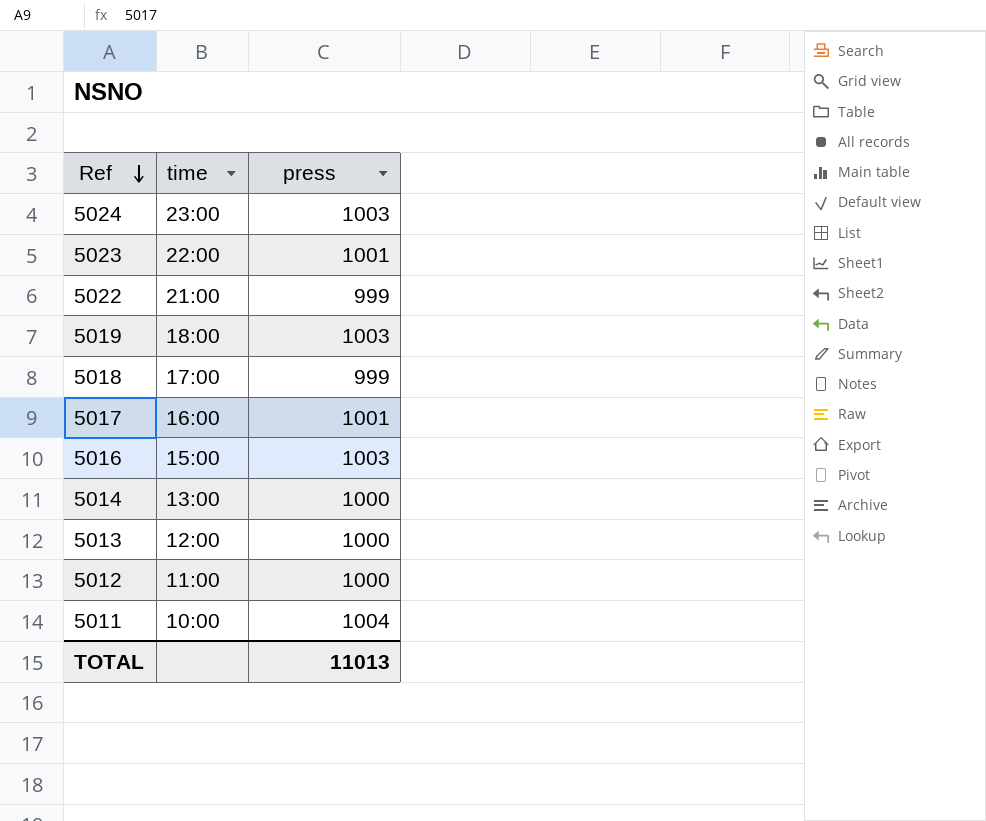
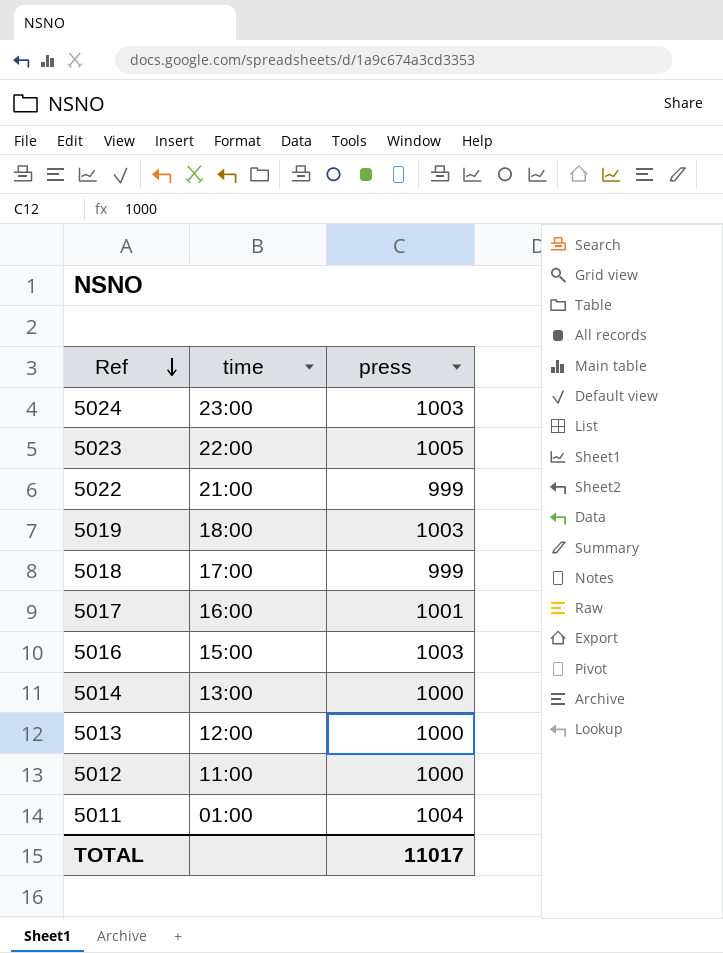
5023 | press: 1001 -> 1005
5011 | time: 10:00 -> 01:00
TOTAL | press: 11013 -> 11017

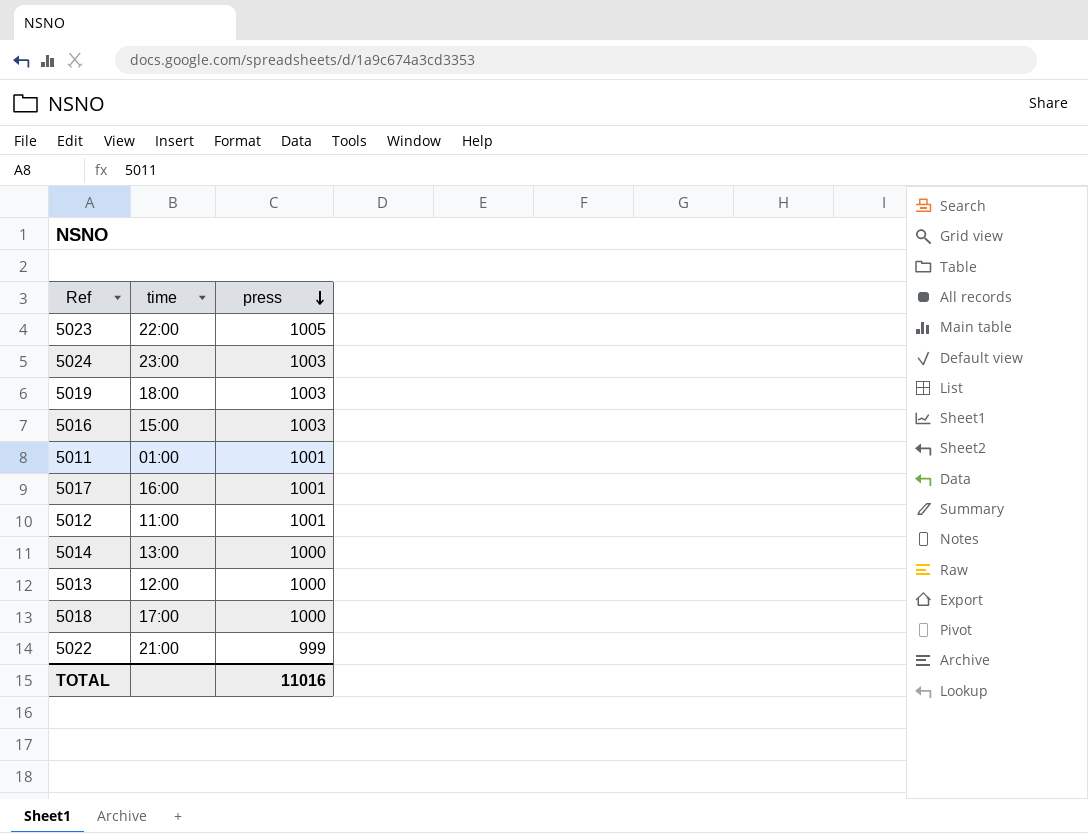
row order: Ref descending -> press descending
5011 | press: 1004 -> 1001
5012 | press: 1000 -> 1001
5018 | press: 999 -> 1000
TOTAL | press: 11017 -> 11016

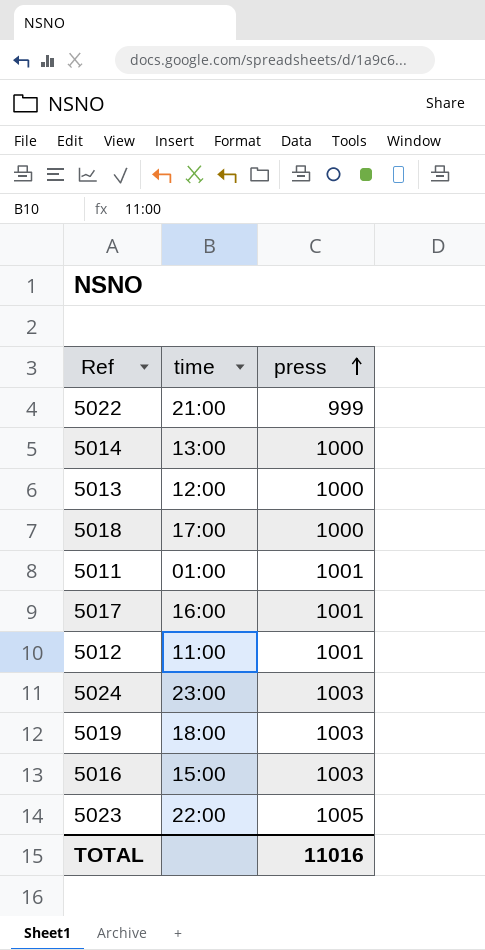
row order: press descending -> press ascending

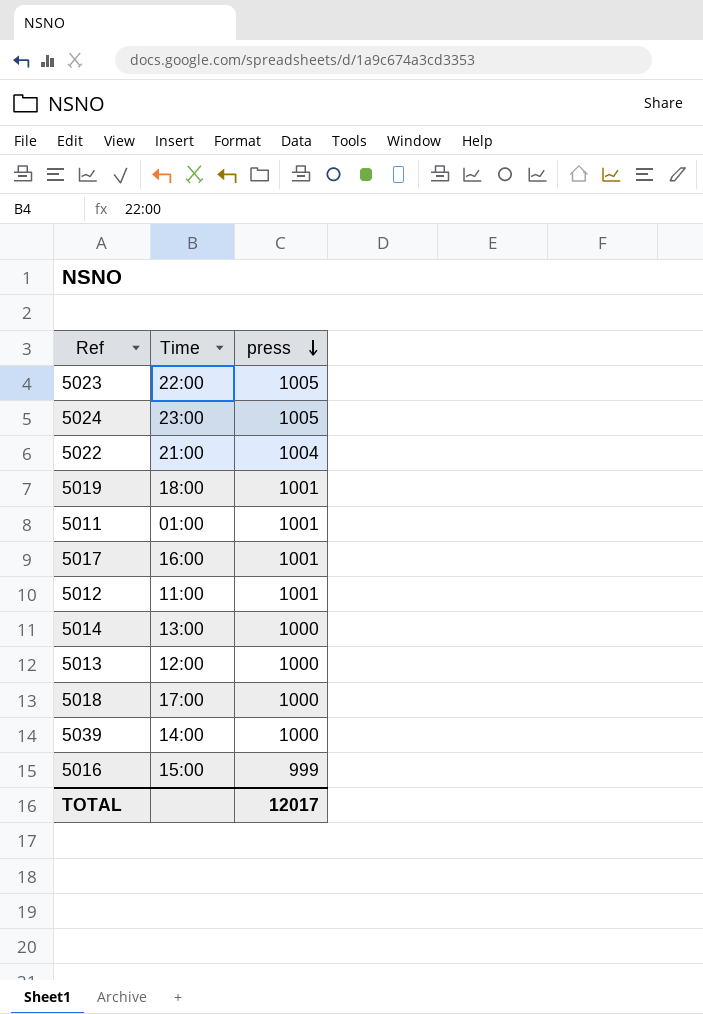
row order: press ascending -> press descending
column name: time -> Time
5024 | press: 1003 -> 1005
5022 | press: 999 -> 1004
5019 | press: 1003 -> 1001
row 5039: none -> 14:00 | 1000
5016 | press: 1003 -> 999
TOTAL | press: 11016 -> 12017

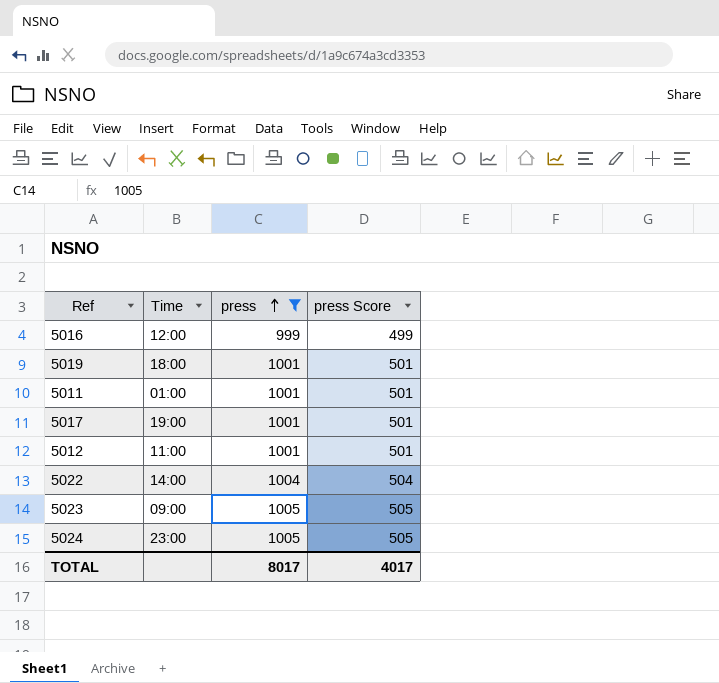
filter: none -> press != 1000
row order: press descending -> press ascending
column press Score | formula: none -> [press] - 500
5016 | Time: 15:00 -> 12:00
5017 | Time: 16:00 -> 19:00
5022 | Time: 21:00 -> 14:00
5023 | Time: 22:00 -> 09:00
TOTAL | press: 12017 -> 8017

